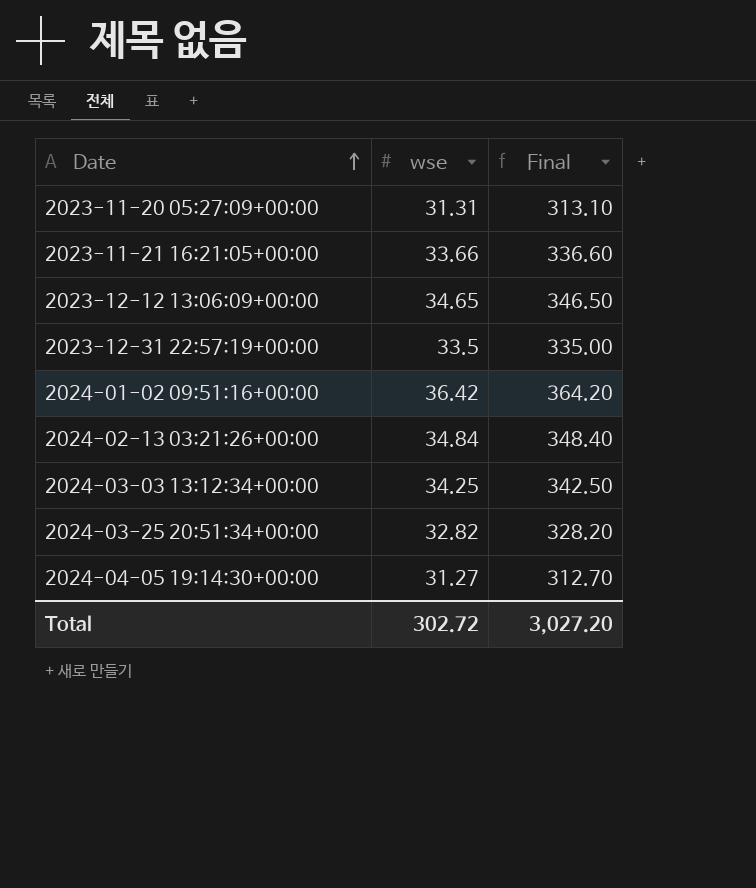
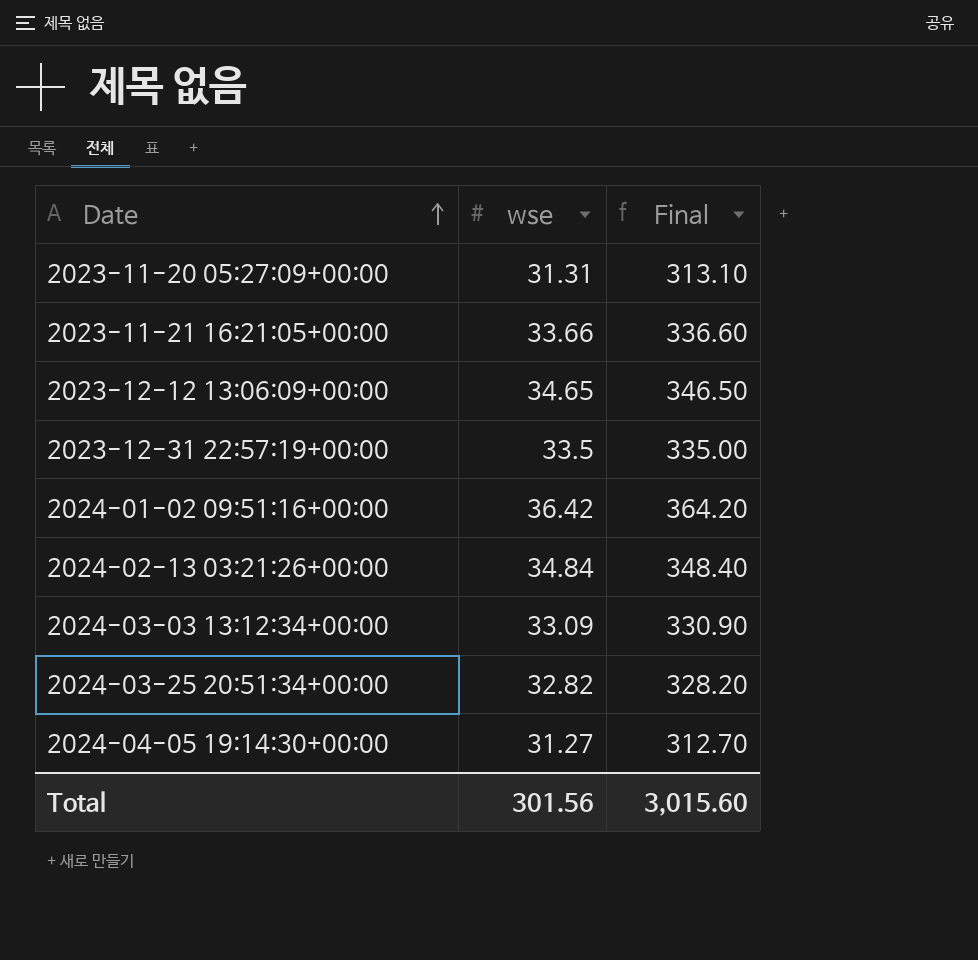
2024-03-03 13:12:34+00:00 | wse: 34.25 -> 33.09
2024-03-03 13:12:34+00:00 | Final: 342.50 -> 330.90
Total | wse: 302.72 -> 301.56
Total | Final: 3,027.20 -> 3,015.60

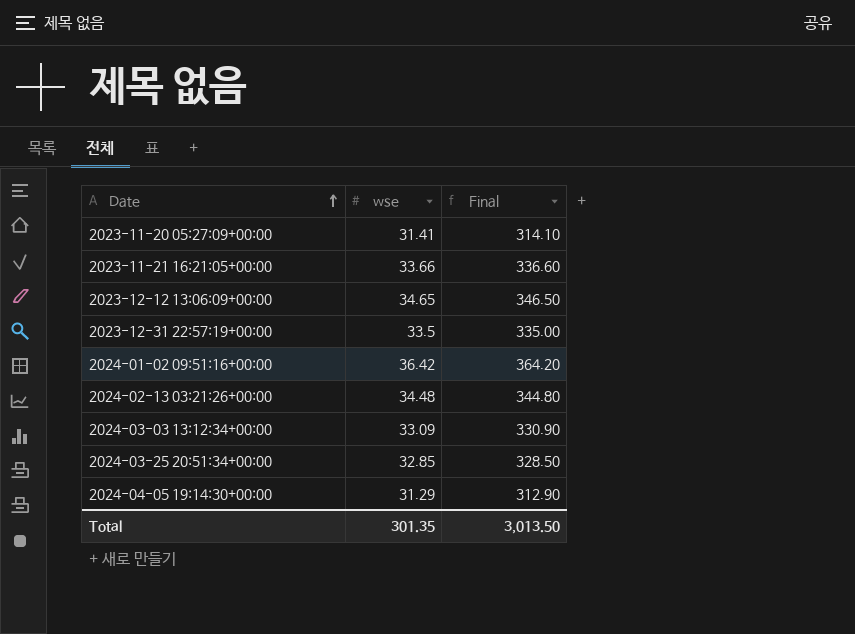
2023-11-20 05:27:09+00:00 | wse: 31.31 -> 31.41
2023-11-20 05:27:09+00:00 | Final: 313.10 -> 314.10
2024-02-13 03:21:26+00:00 | wse: 34.84 -> 34.48
2024-02-13 03:21:26+00:00 | Final: 348.40 -> 344.80
2024-03-25 20:51:34+00:00 | wse: 32.82 -> 32.85
2024-03-25 20:51:34+00:00 | Final: 328.20 -> 328.50
2024-04-05 19:14:30+00:00 | wse: 31.27 -> 31.29
2024-04-05 19:14:30+00:00 | Final: 312.70 -> 312.90
Total | wse: 301.56 -> 301.35
Total | Final: 3,015.60 -> 3,013.50

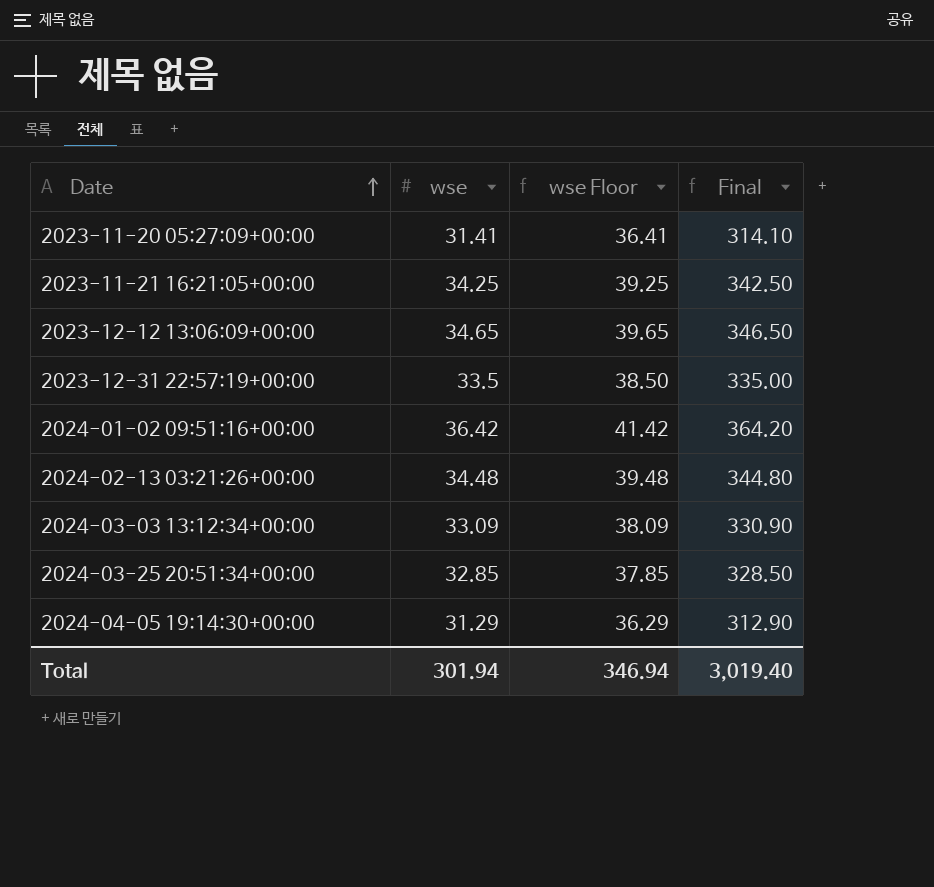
column wse Floor | formula: none -> [wse] + 5
2023-11-21 16:21:05+00:00 | wse: 33.66 -> 34.25
2023-11-21 16:21:05+00:00 | Final: 336.60 -> 342.50
Total | wse: 301.35 -> 301.94
Total | Final: 3,013.50 -> 3,019.40

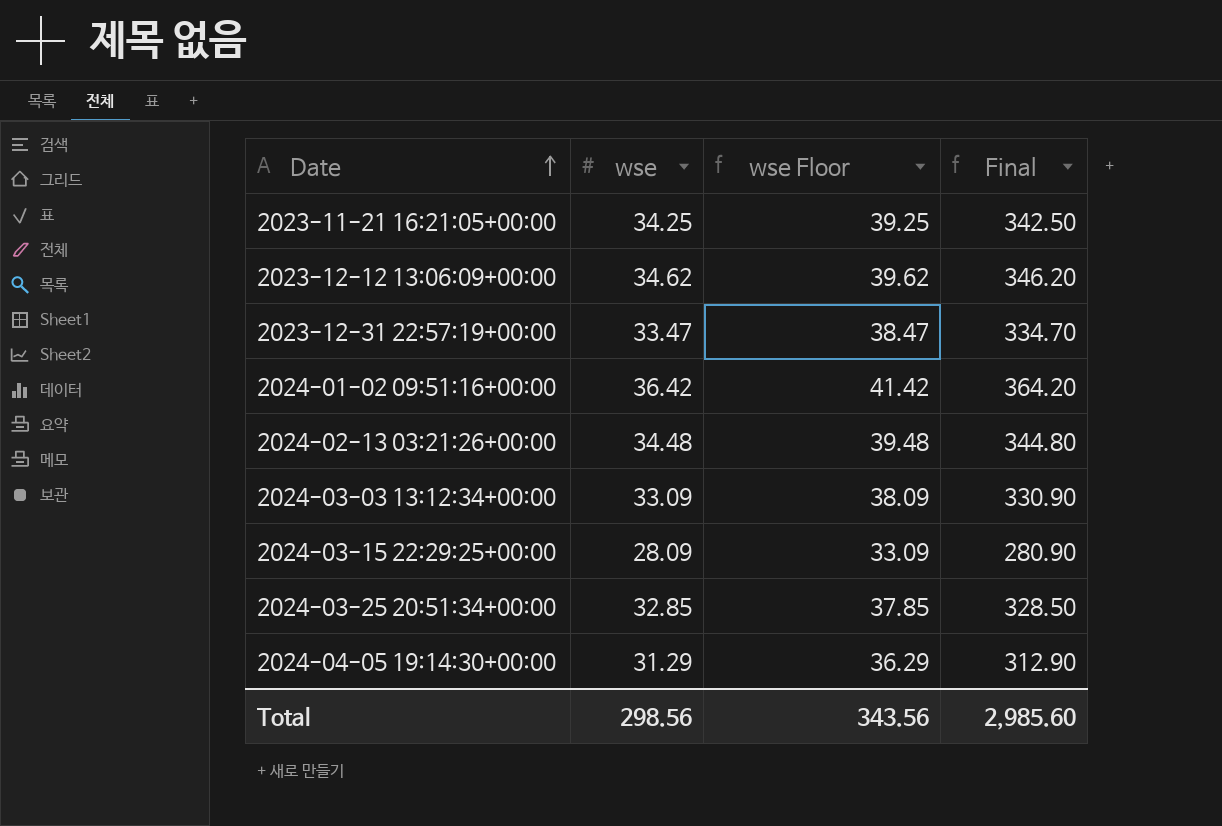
row 2023-11-20 05:27:09+00:00: 31.41 | 36.41 | 314.10 -> none
2023-12-12 13:06:09+00:00 | wse: 34.65 -> 34.62
2023-12-12 13:06:09+00:00 | wse Floor: 39.65 -> 39.62
2023-12-12 13:06:09+00:00 | Final: 346.50 -> 346.20
2023-12-31 22:57:19+00:00 | wse: 33.5 -> 33.47
2023-12-31 22:57:19+00:00 | wse Floor: 38.50 -> 38.47
2023-12-31 22:57:19+00:00 | Final: 335.00 -> 334.70
row 2024-03-15 22:29:25+00:00: none -> 28.09 | 33.09 | 280.90
Total | wse: 301.94 -> 298.56
Total | wse Floor: 346.94 -> 343.56
Total | Final: 3,019.40 -> 2,985.60

